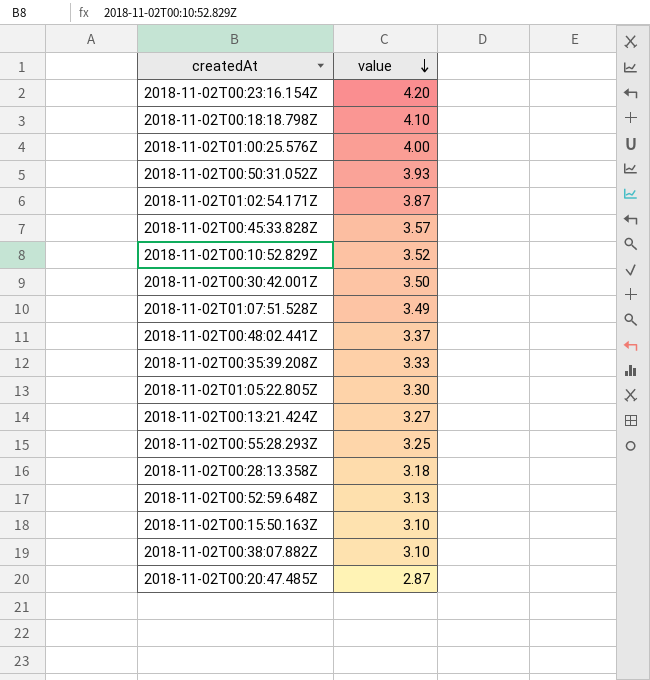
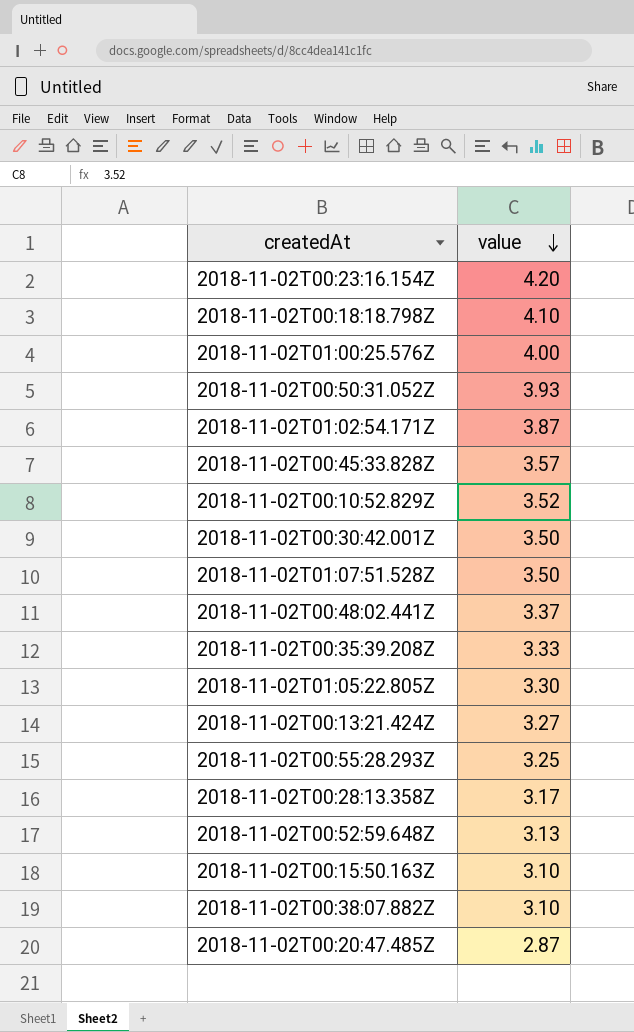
2018-11-02T01:07:51.528Z | value: 3.49 -> 3.50
2018-11-02T00:28:13.358Z | value: 3.18 -> 3.17

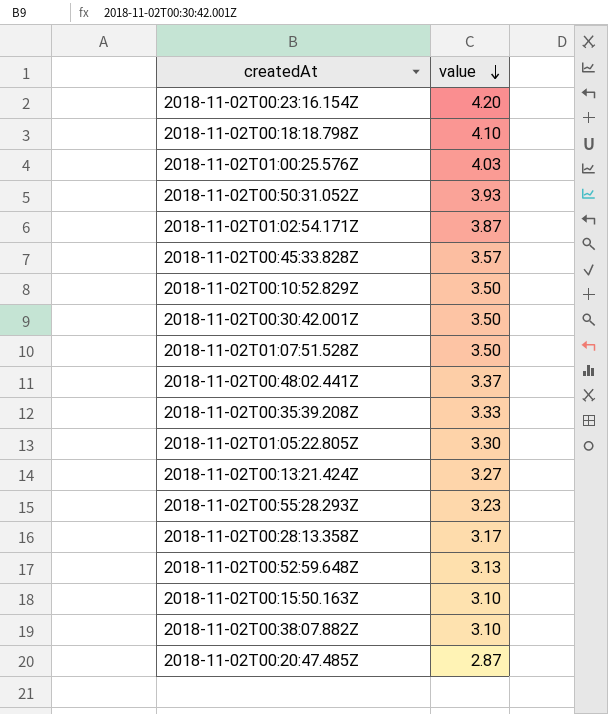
2018-11-02T01:00:25.576Z | value: 4.00 -> 4.03
2018-11-02T00:10:52.829Z | value: 3.52 -> 3.50
2018-11-02T00:55:28.293Z | value: 3.25 -> 3.23

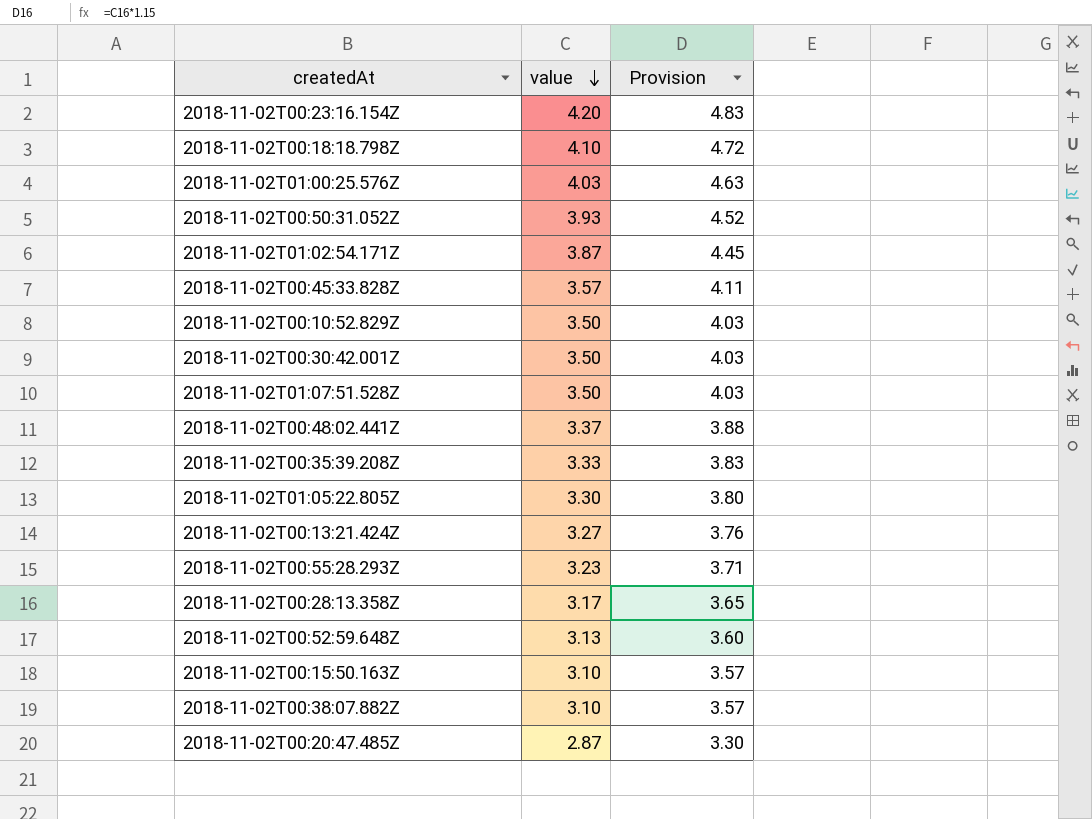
column Provision | formula: none -> [value] * 1.15

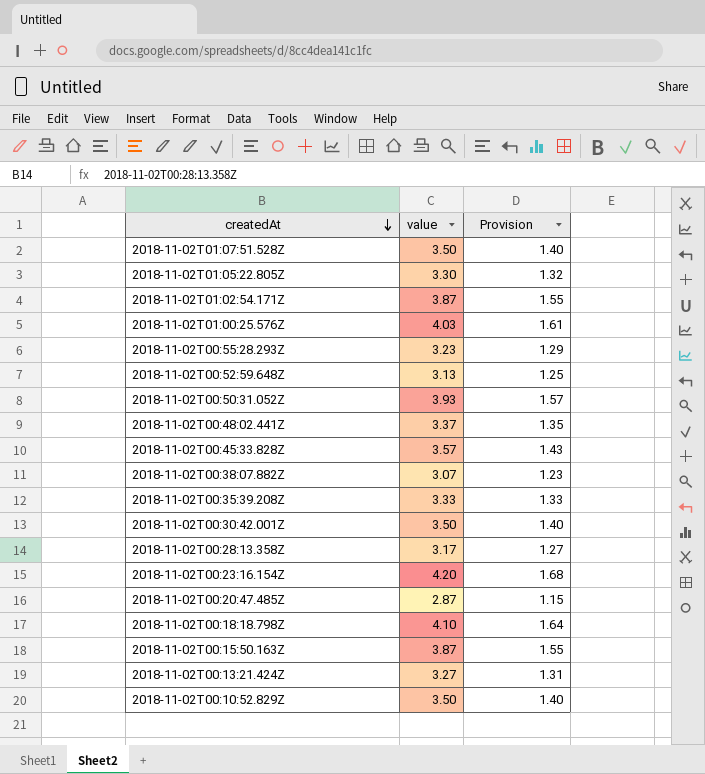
row order: value descending -> createdAt descending
column Provision | formula: [value] * 1.15 -> [value] * 0.4
2018-11-02T00:38:07.882Z | value: 3.10 -> 3.07
2018-11-02T00:15:50.163Z | value: 3.10 -> 3.87

